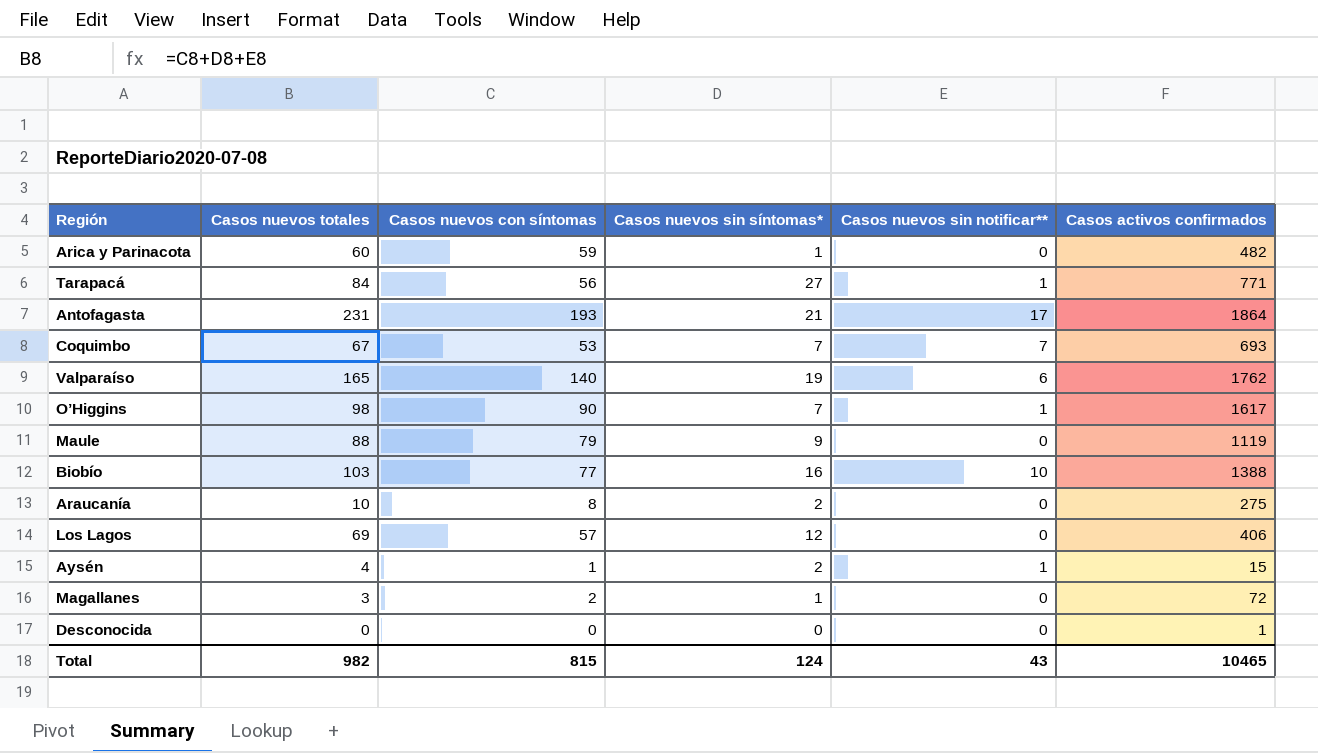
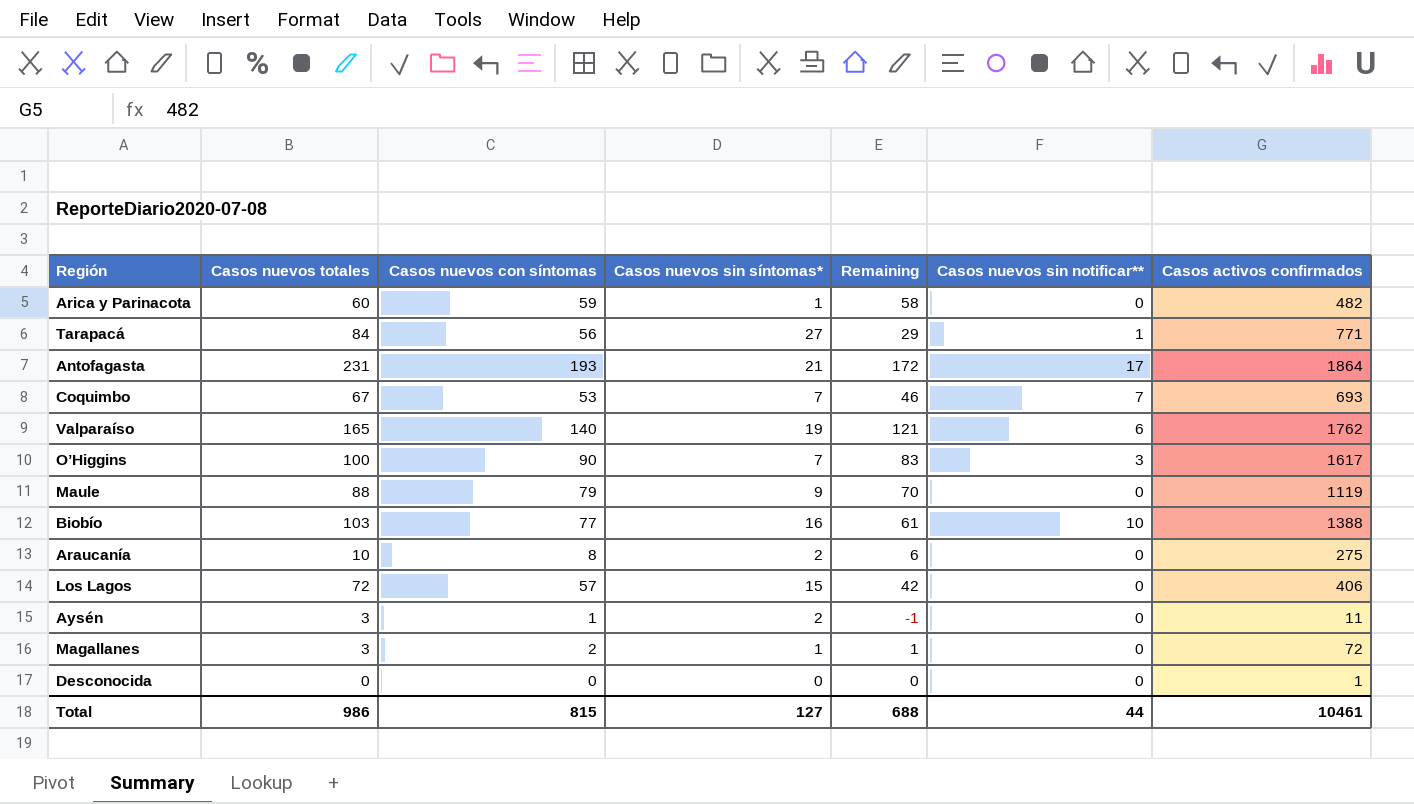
column Remaining | formula: none -> [Casos nuevos con síntomas] - [Casos nuevos sin síntomas*]
O’Higgins | Casos nuevos totales: 98 -> 100
O’Higgins | Casos nuevos sin notificar**: 1 -> 3
Los Lagos | Casos nuevos totales: 69 -> 72
Los Lagos | Casos nuevos sin síntomas*: 12 -> 15
Aysén | Casos nuevos totales: 4 -> 3
Aysén | Casos nuevos sin notificar**: 1 -> 0
Aysén | Casos activos confirmados: 15 -> 11
Total | Casos nuevos totales: 982 -> 986
Total | Casos nuevos sin síntomas*: 124 -> 127
Total | Casos nuevos sin notificar**: 43 -> 44
Total | Casos activos confirmados: 10465 -> 10461

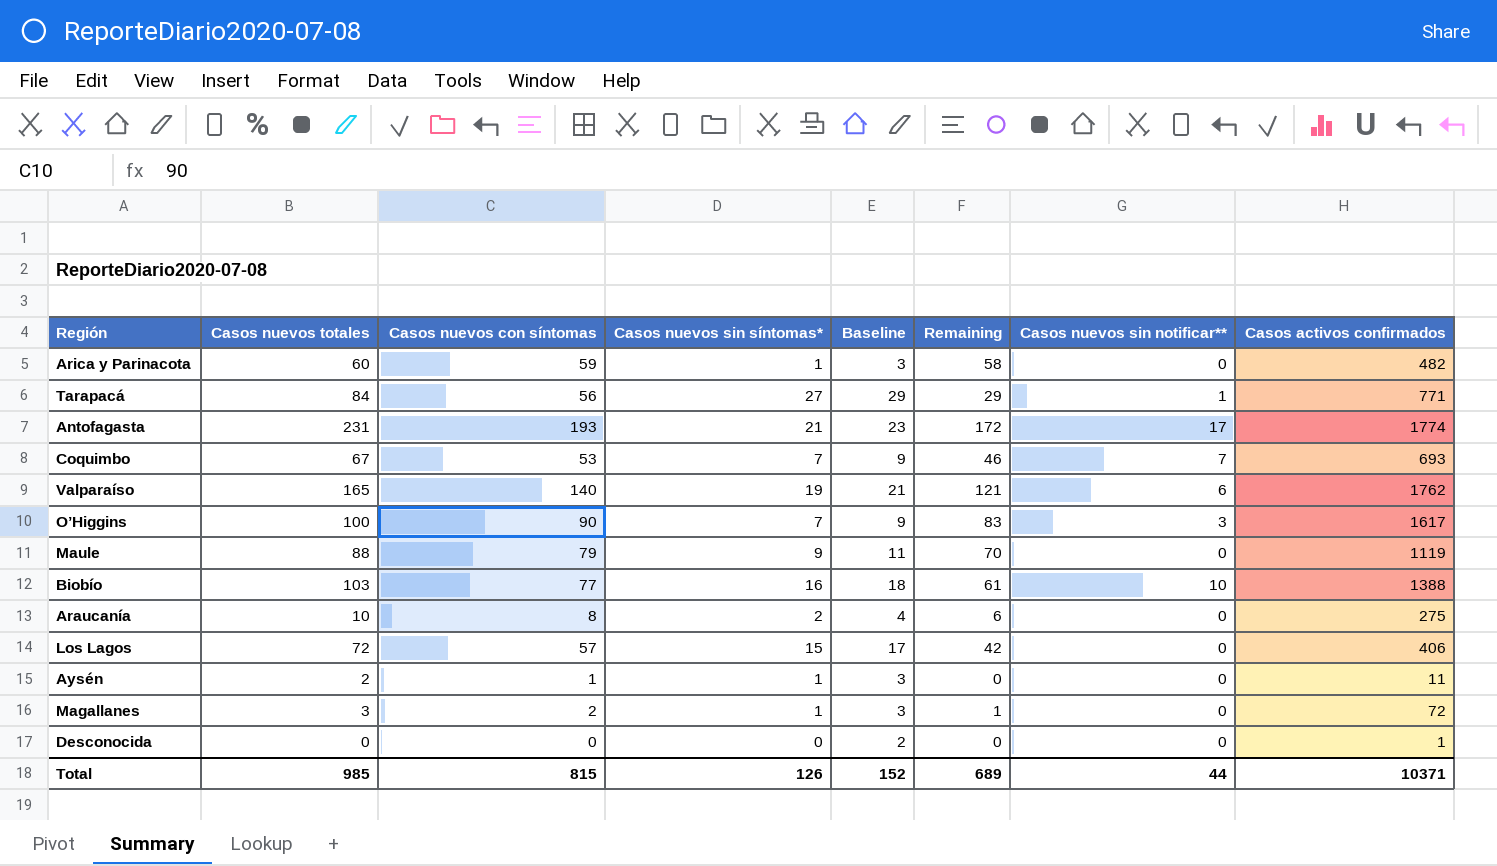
column Baseline | formula: none -> [Casos nuevos sin síntomas*] + 2
Antofagasta | Casos activos confirmados: 1864 -> 1774
Aysén | Casos nuevos totales: 3 -> 2
Aysén | Casos nuevos sin síntomas*: 2 -> 1
Aysén | Remaining: -1 -> 0
Total | Casos nuevos totales: 986 -> 985
Total | Casos nuevos sin síntomas*: 127 -> 126
Total | Remaining: 688 -> 689
Total | Casos activos confirmados: 10461 -> 10371

